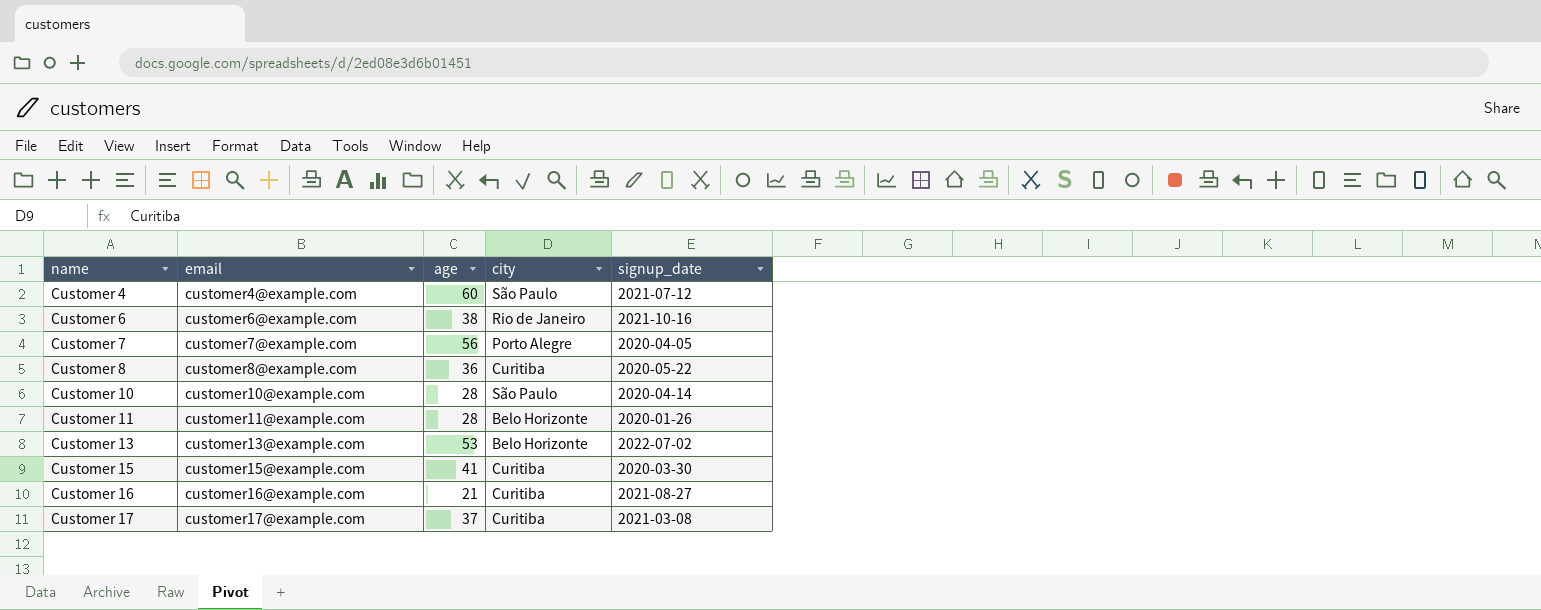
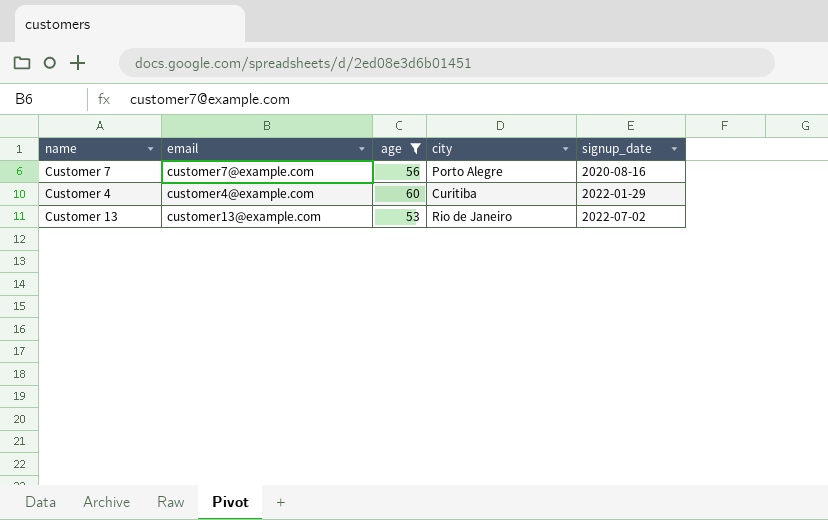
filter: none -> age >= 53
row order: name ascending -> signup_date ascending
Customer 7 | signup_date: 2020-04-05 -> 2020-08-16
Customer 4 | city: São Paulo -> Curitiba
Customer 4 | signup_date: 2021-07-12 -> 2022-01-29
Customer 13 | city: Belo Horizonte -> Rio de Janeiro

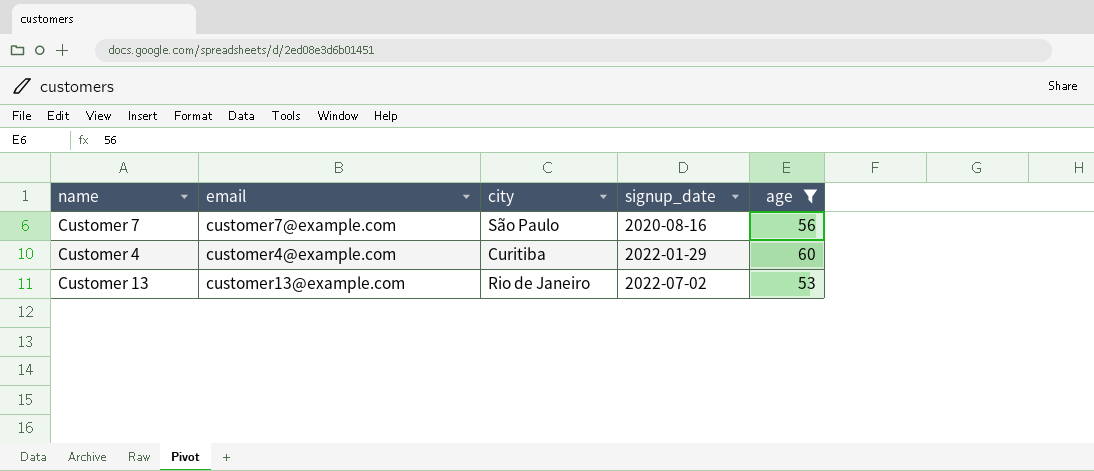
column age | position: 3 -> 5
Customer 7 | city: Porto Alegre -> São Paulo

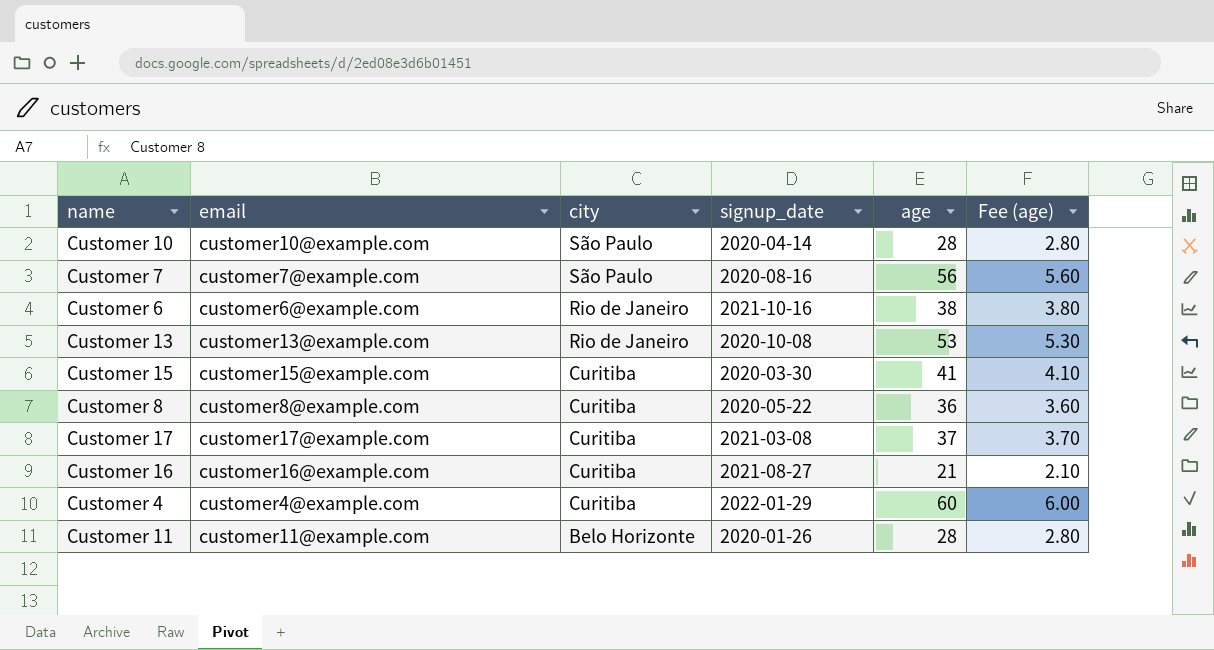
filter: age >= 53 -> none
row order: signup_date ascending -> city descending
column Fee (age) | formula: none -> [age] * 0.1
Customer 13 | signup_date: 2022-07-02 -> 2020-10-08

